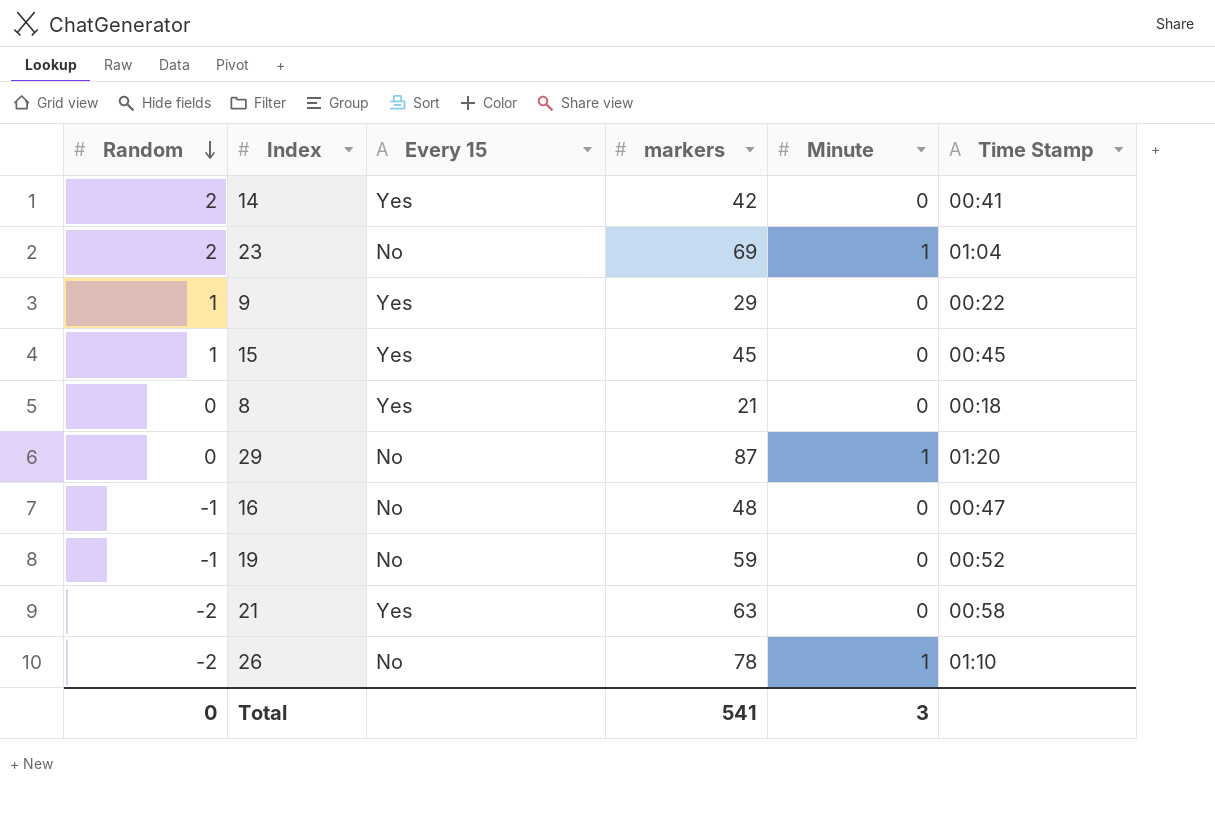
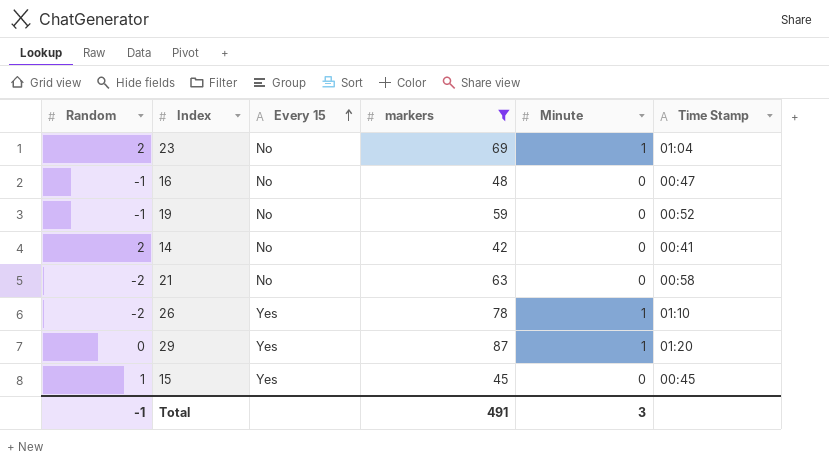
filter: none -> markers >= 42
row order: Random descending -> Every 15 ascending
14 | Every 15: Yes -> No
21 | Every 15: Yes -> No
26 | Every 15: No -> Yes
29 | Every 15: No -> Yes
Total | Random: 0 -> -1
Total | markers: 541 -> 491

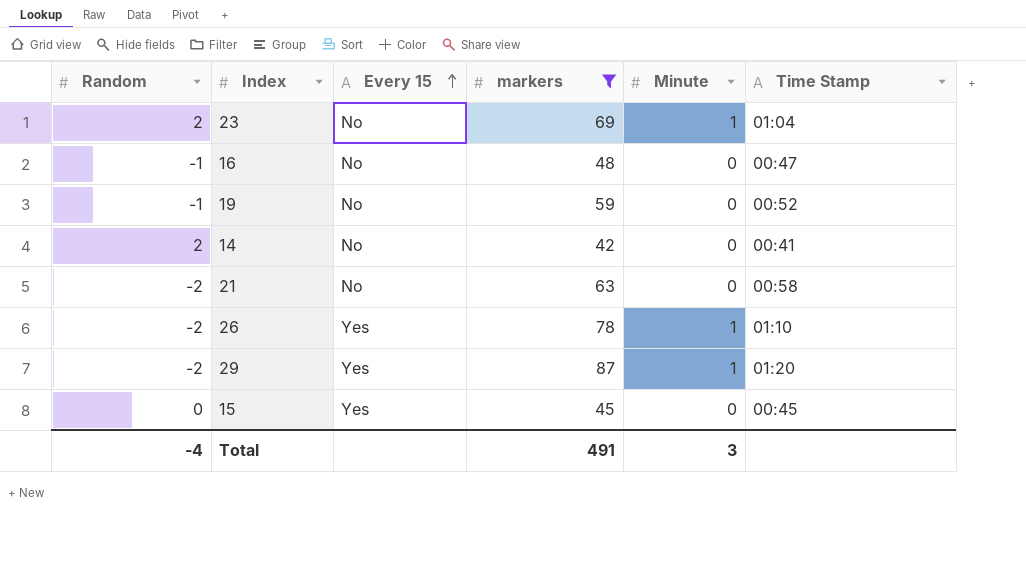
29 | Random: 0 -> -2
15 | Random: 1 -> 0
Total | Random: -1 -> -4

